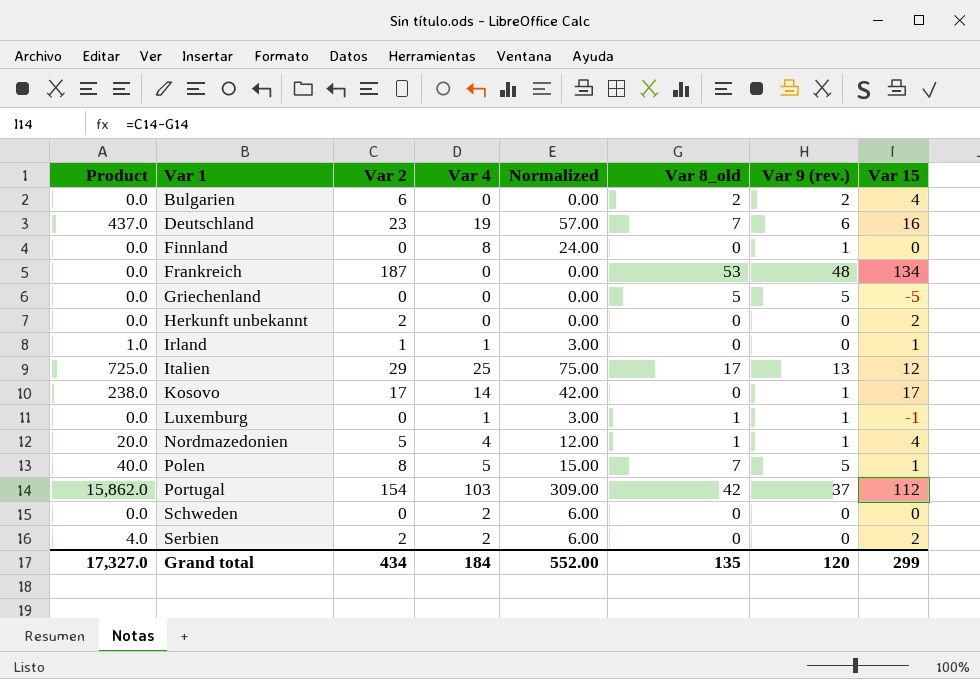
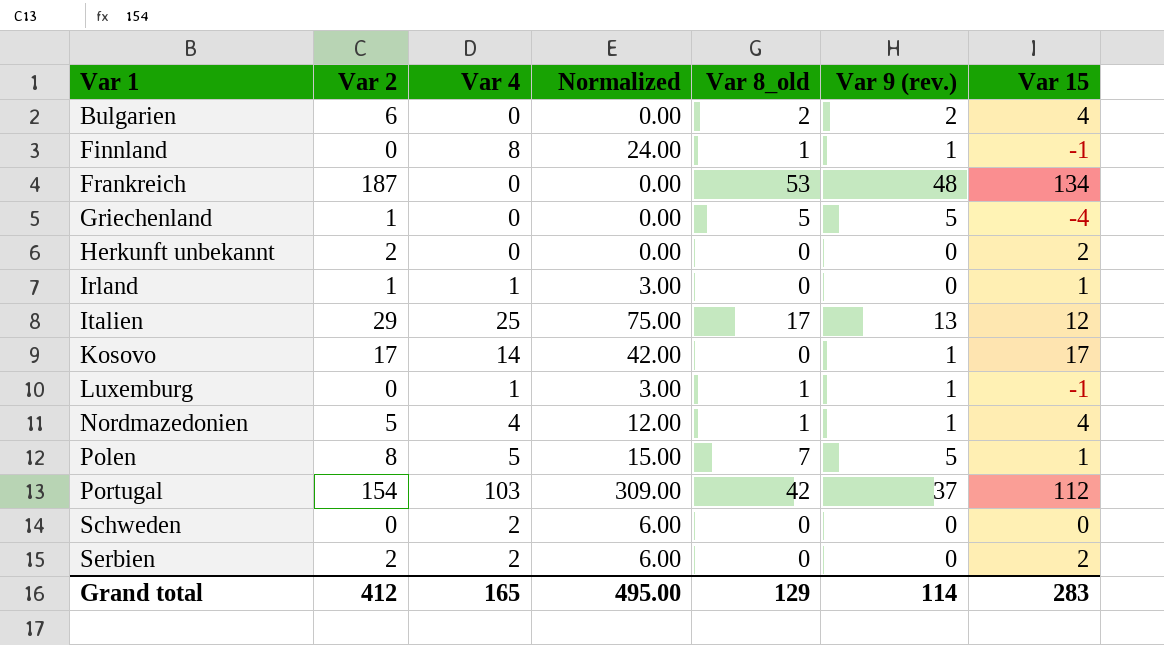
column Product | formula: [Var 2] * [Var 4] -> none
row Deutschland: 437.0 | 23 | 19 | 57.00 | 7 | 6 | 16 -> none
Finnland | Var 8_old: 0 -> 1
Finnland | Var 15: 0 -> -1
Griechenland | Var 2: 0 -> 1
Griechenland | Var 15: -5 -> -4
Grand total | Var 2: 434 -> 412
Grand total | Var 4: 184 -> 165
Grand total | Normalized: 552.00 -> 495.00
Grand total | Var 8_old: 135 -> 129
Grand total | Var 9 (rev.): 120 -> 114
Grand total | Var 15: 299 -> 283

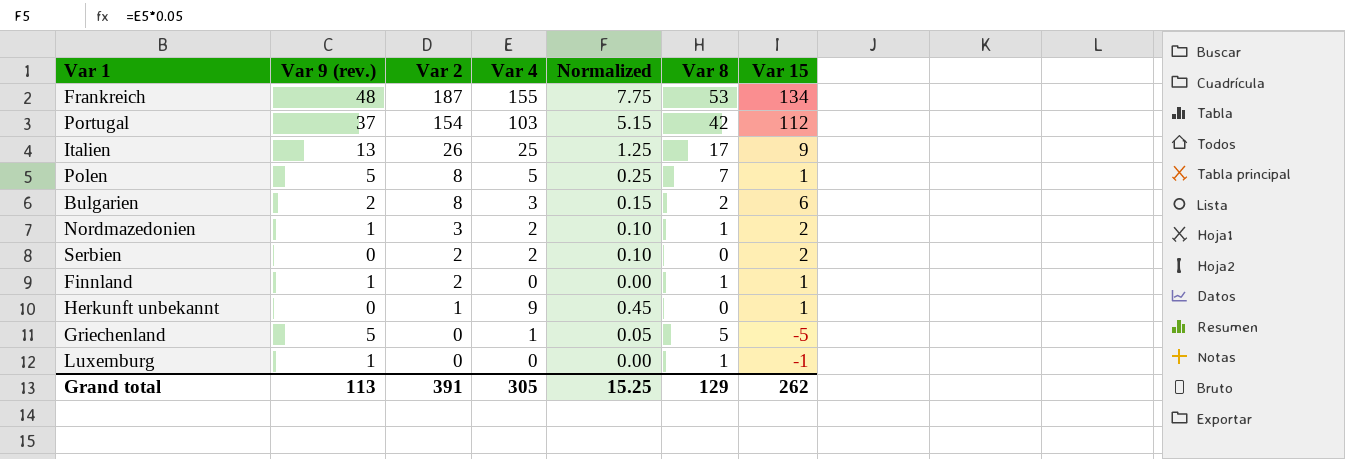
row order: Var 1 ascending -> Var 2 descending
column Var 9 (rev.) | position: 6 -> 2
column Normalized | formula: [Var 4] * 3 -> [Var 4] * 0.05
column name: Var 8_old -> Var 8
row Irland: 1 | 1 | 3.00 | 0 | 0 | 1 -> none
row Kosovo: 17 | 14 | 42.00 | 0 | 1 | 17 -> none
row Schweden: 0 | 2 | 6.00 | 0 | 0 | 0 -> none
Frankreich | Var 4: 0 -> 155
Italien | Var 2: 29 -> 26
Italien | Var 15: 12 -> 9
Bulgarien | Var 2: 6 -> 8
Bulgarien | Var 4: 0 -> 3
Bulgarien | Var 15: 4 -> 6
Nordmazedonien | Var 2: 5 -> 3
Nordmazedonien | Var 4: 4 -> 2
Nordmazedonien | Var 15: 4 -> 2
Finnland | Var 2: 0 -> 2
Finnland | Var 4: 8 -> 0
Finnland | Var 15: -1 -> 1
Herkunft unbekannt | Var 2: 2 -> 1
Herkunft unbekannt | Var 4: 0 -> 9
Herkunft unbekannt | Var 15: 2 -> 1
Griechenland | Var 2: 1 -> 0
Griechenland | Var 4: 0 -> 1
Griechenland | Var 15: -4 -> -5
Luxemburg | Var 4: 1 -> 0
Grand total | Var 9 (rev.): 114 -> 113
Grand total | Var 2: 412 -> 391
Grand total | Var 4: 165 -> 305
Grand total | Normalized: 495.00 -> 15.25
Grand total | Var 15: 283 -> 262

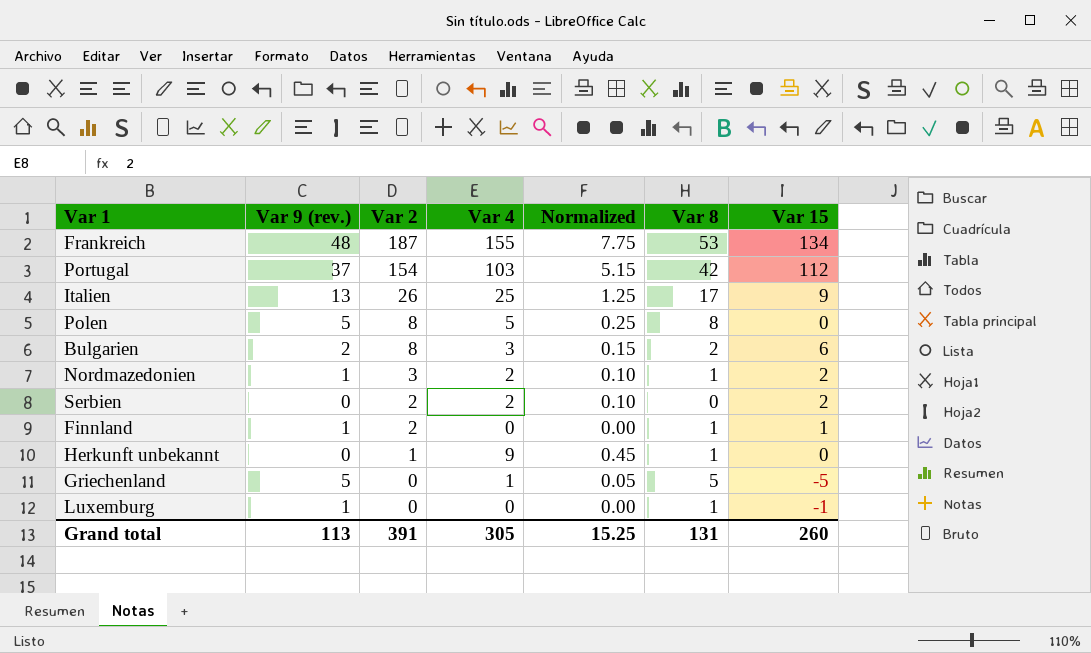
Polen | Var 8: 7 -> 8
Polen | Var 15: 1 -> 0
Herkunft unbekannt | Var 8: 0 -> 1
Herkunft unbekannt | Var 15: 1 -> 0
Grand total | Var 8: 129 -> 131
Grand total | Var 15: 262 -> 260

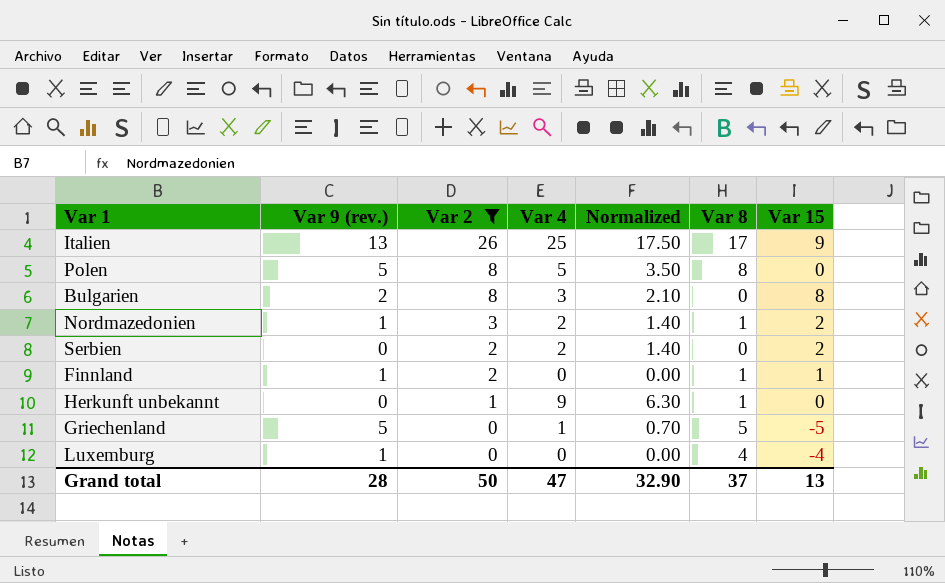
filter: none -> Var 2 <= 26
column Normalized | formula: [Var 4] * 0.05 -> [Var 4] * 0.7
Bulgarien | Var 8: 2 -> 0
Bulgarien | Var 15: 6 -> 8
Luxemburg | Var 8: 1 -> 4
Luxemburg | Var 15: -1 -> -4
Grand total | Var 9 (rev.): 113 -> 28
Grand total | Var 2: 391 -> 50
Grand total | Var 4: 305 -> 47
Grand total | Normalized: 15.25 -> 32.90
Grand total | Var 8: 131 -> 37
Grand total | Var 15: 260 -> 13

